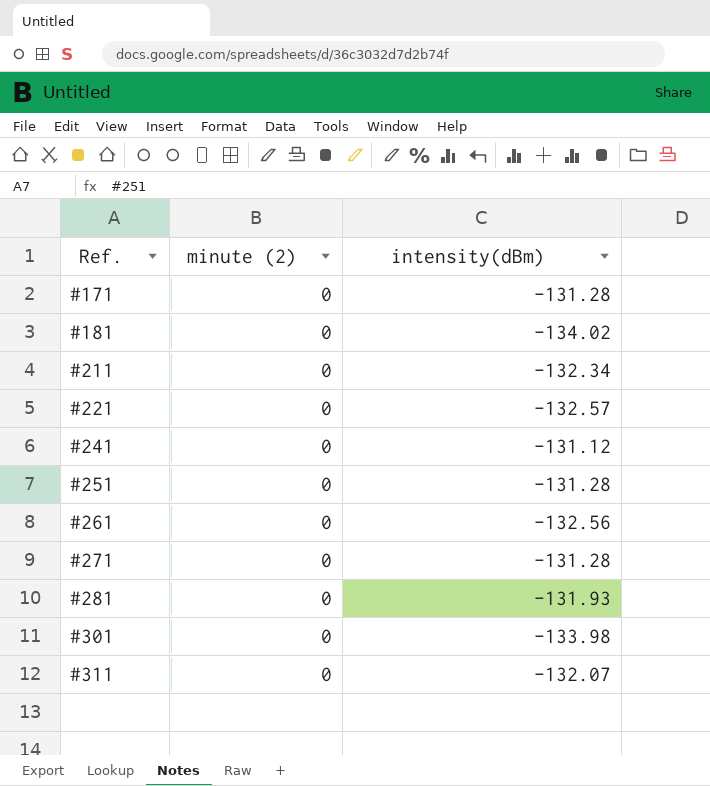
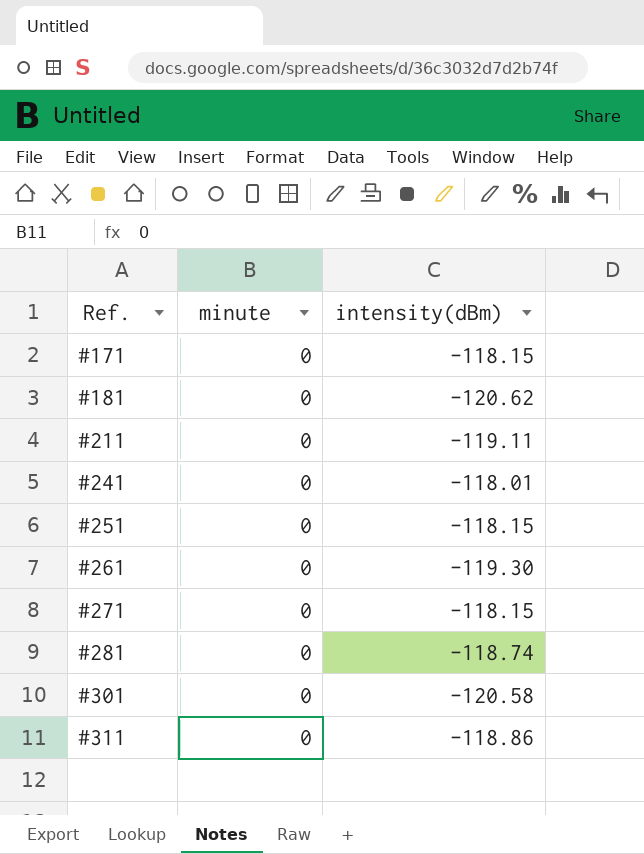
column name: minute (2) -> minute
row #221: 0 | -132.57 -> none
#171 | intensity(dBm): -131.28 -> -118.15
#181 | intensity(dBm): -134.02 -> -120.62
#211 | intensity(dBm): -132.34 -> -119.11
#241 | intensity(dBm): -131.12 -> -118.01
#251 | intensity(dBm): -131.28 -> -118.15
#261 | intensity(dBm): -132.56 -> -119.30
#271 | intensity(dBm): -131.28 -> -118.15
#281 | intensity(dBm): -131.93 -> -118.74
#301 | intensity(dBm): -133.98 -> -120.58
#311 | intensity(dBm): -132.07 -> -118.86

